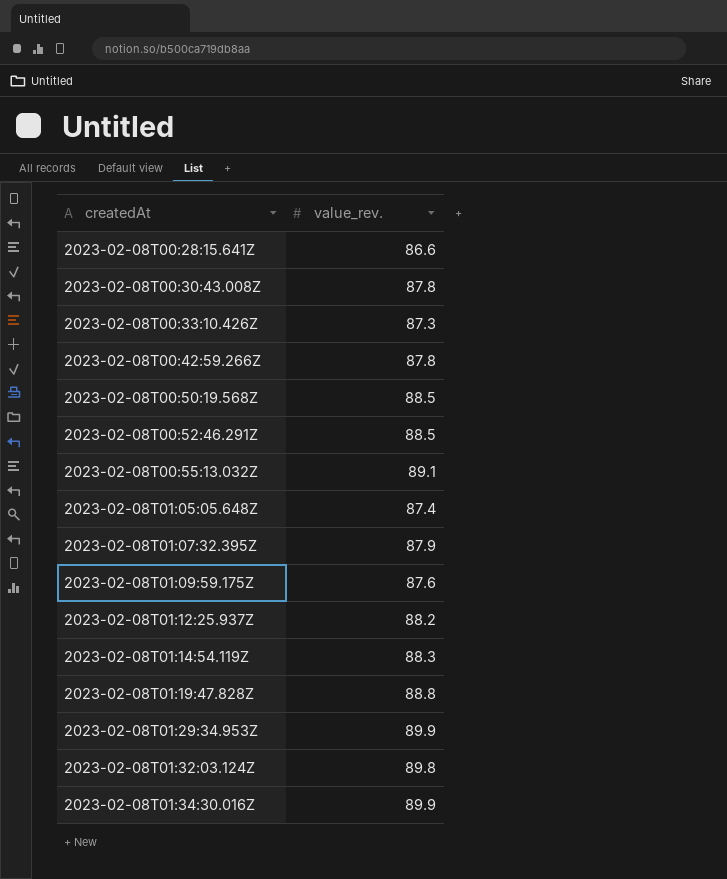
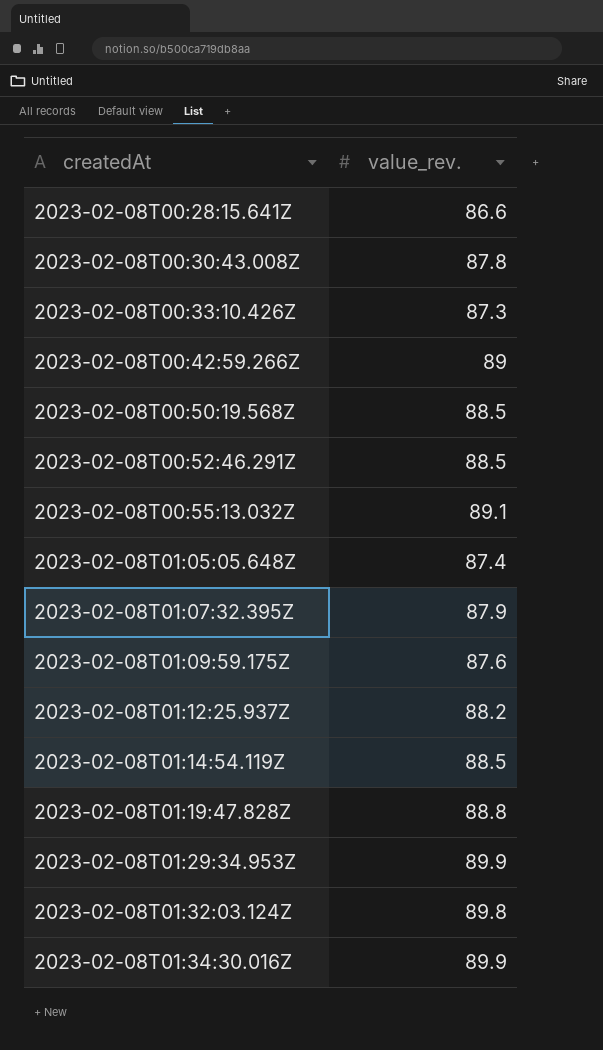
2023-02-08T00:42:59.266Z | value_rev.: 87.8 -> 89
2023-02-08T01:14:54.119Z | value_rev.: 88.3 -> 88.5

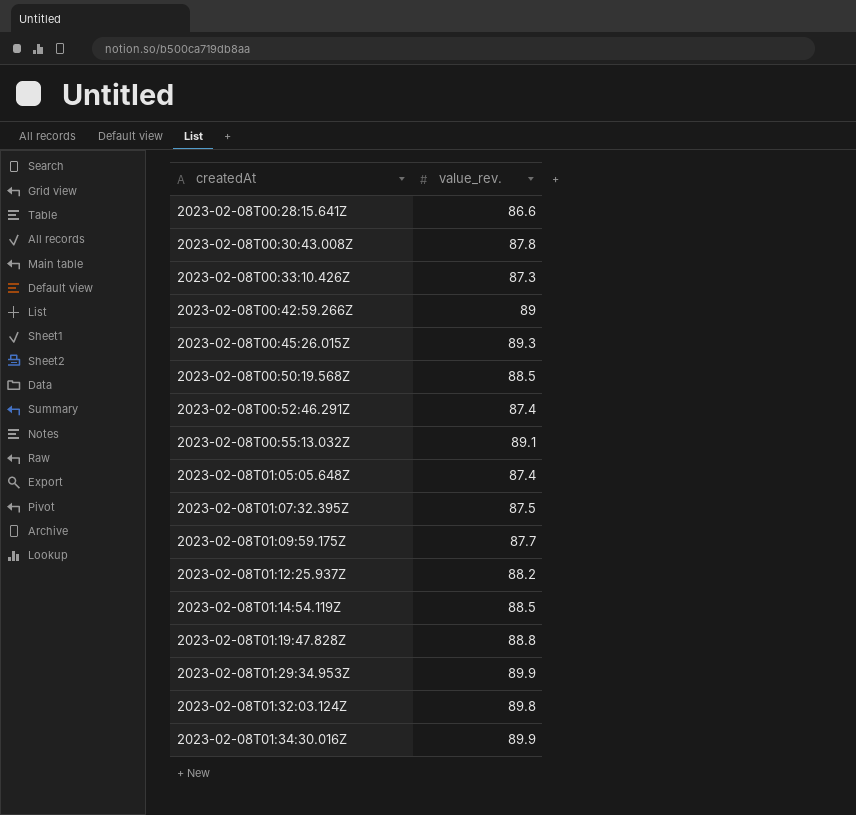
row 2023-02-08T00:45:26.015Z: none -> 89.3
2023-02-08T00:52:46.291Z | value_rev.: 88.5 -> 87.4
2023-02-08T01:07:32.395Z | value_rev.: 87.9 -> 87.5
2023-02-08T01:09:59.175Z | value_rev.: 87.6 -> 87.7

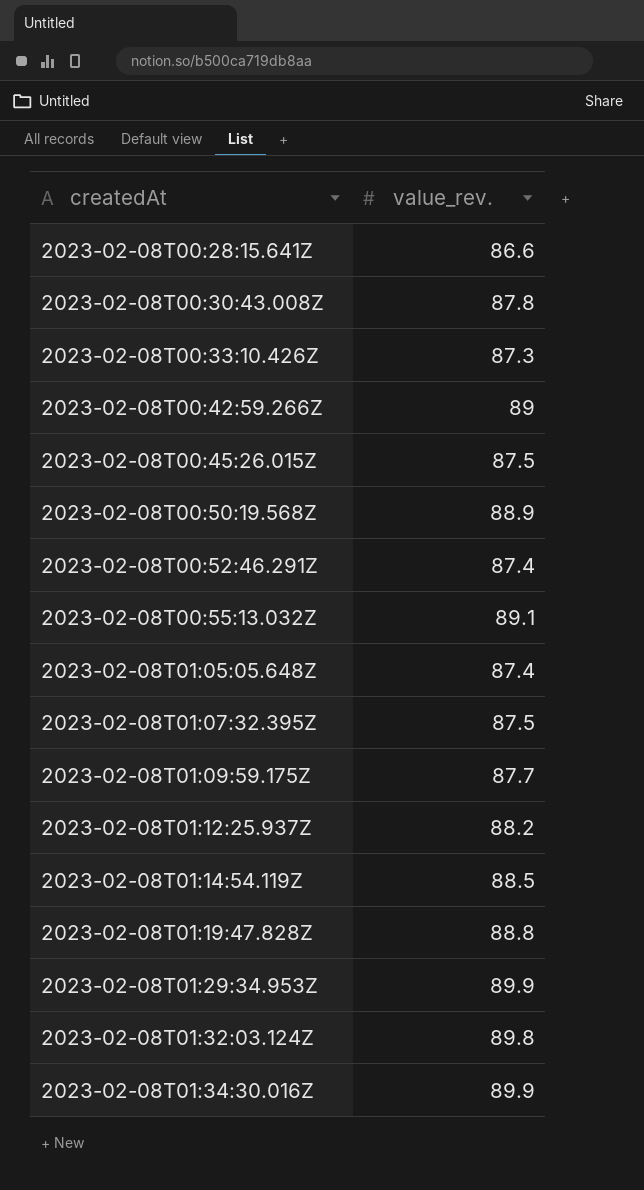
2023-02-08T00:45:26.015Z | value_rev.: 89.3 -> 87.5
2023-02-08T00:50:19.568Z | value_rev.: 88.5 -> 88.9

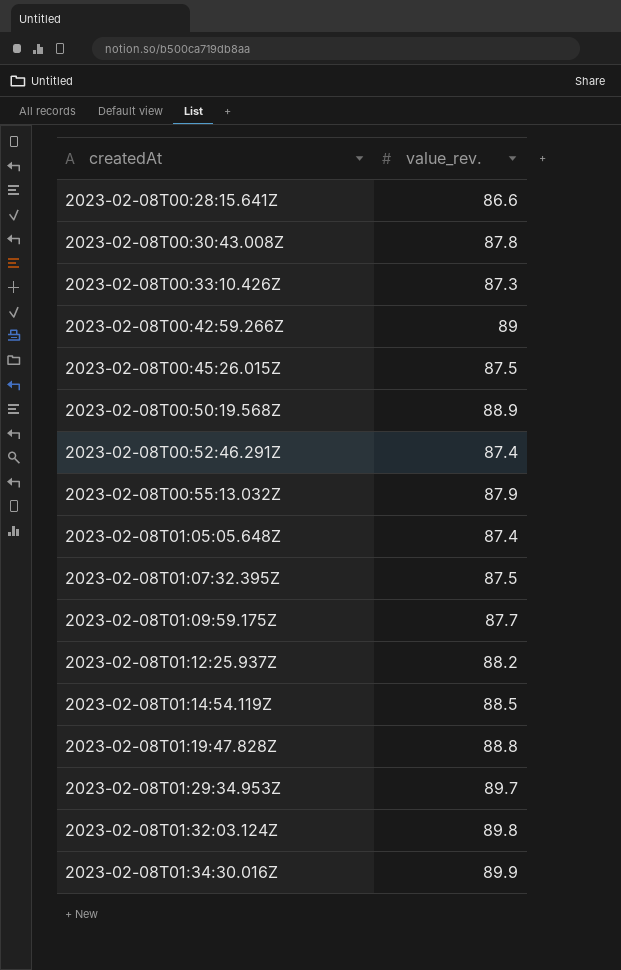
2023-02-08T00:55:13.032Z | value_rev.: 89.1 -> 87.9
2023-02-08T01:29:34.953Z | value_rev.: 89.9 -> 89.7

